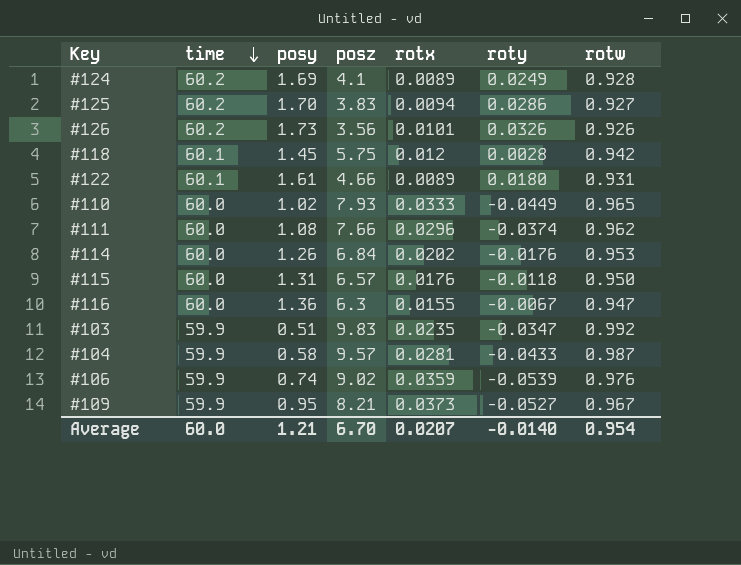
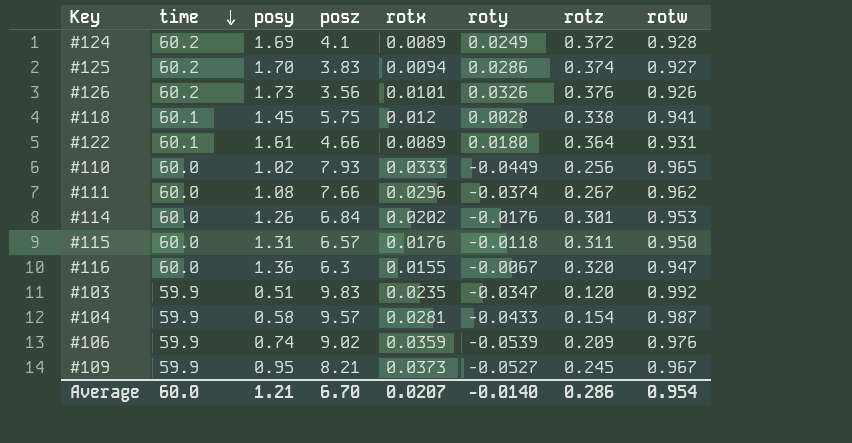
column rotz | position: none -> 7
#118 | rotw: 0.942 -> 0.941

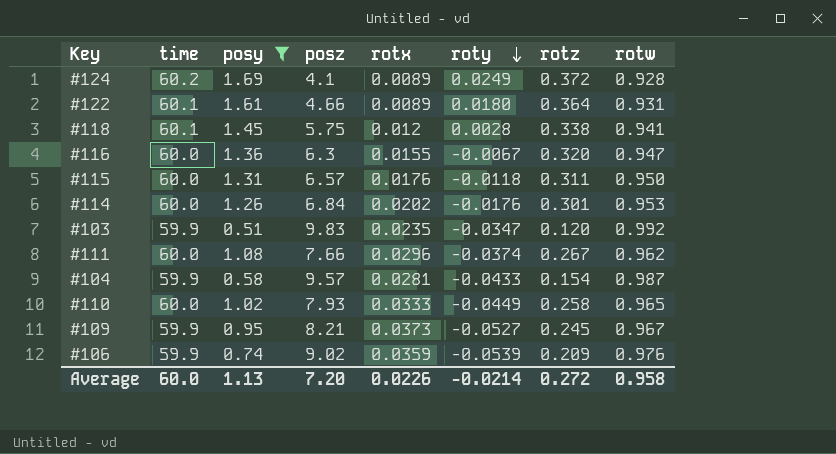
filter: none -> posy <= 1.69
row order: time descending -> roty descending
#110 | rotz: 0.256 -> 0.258
Average | posy: 1.21 -> 1.13
Average | posz: 6.70 -> 7.20
Average | rotx: 0.0207 -> 0.0226
Average | roty: -0.0140 -> -0.0214
Average | rotz: 0.286 -> 0.272
Average | rotw: 0.954 -> 0.958

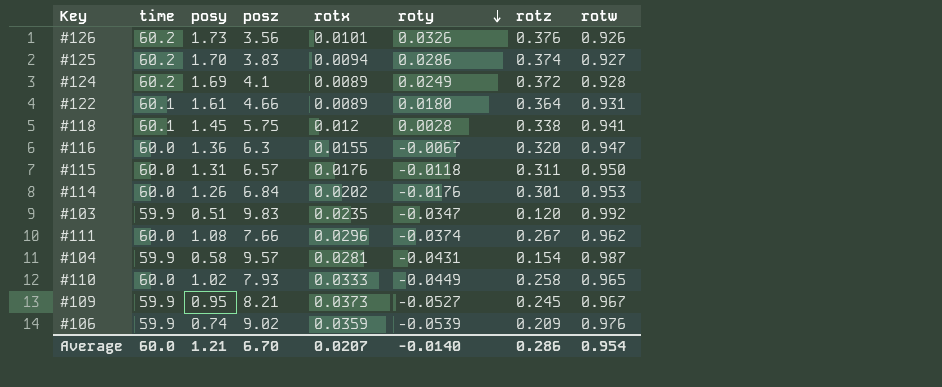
filter: posy <= 1.69 -> none
#104 | roty: -0.0433 -> -0.0431
Average | posy: 1.13 -> 1.21
Average | posz: 7.20 -> 6.70
Average | rotx: 0.0226 -> 0.0207
Average | roty: -0.0214 -> -0.0140
Average | rotz: 0.272 -> 0.286
Average | rotw: 0.958 -> 0.954

